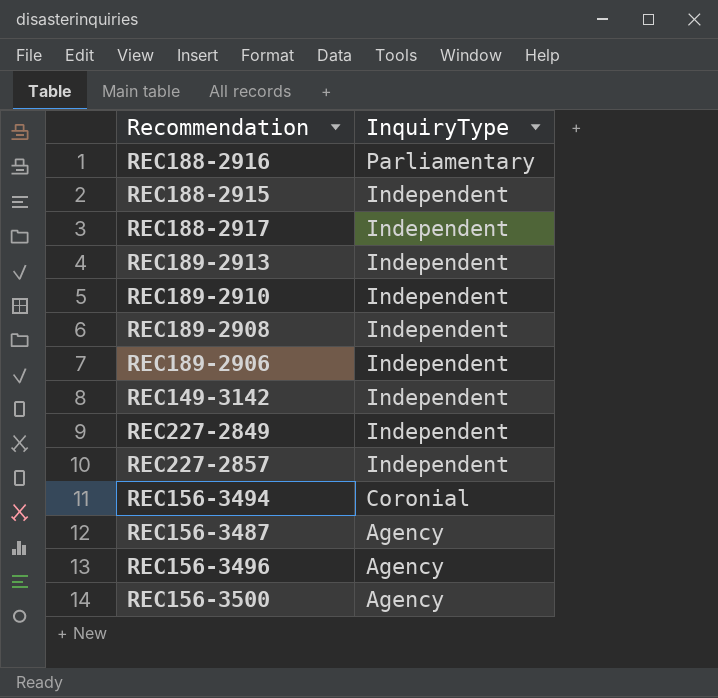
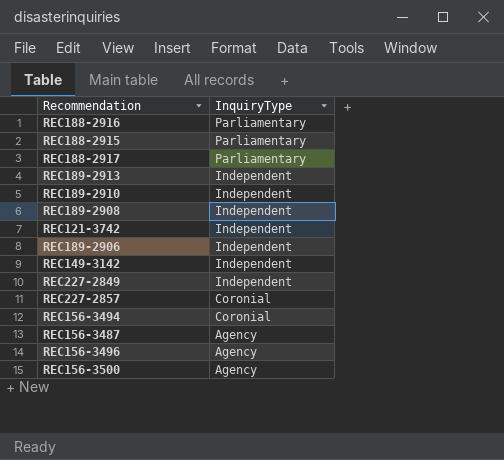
REC188-2915 | InquiryType: Independent -> Parliamentary
REC188-2917 | InquiryType: Independent -> Parliamentary
row REC121-3742: none -> Independent
REC227-2857 | InquiryType: Independent -> Coronial

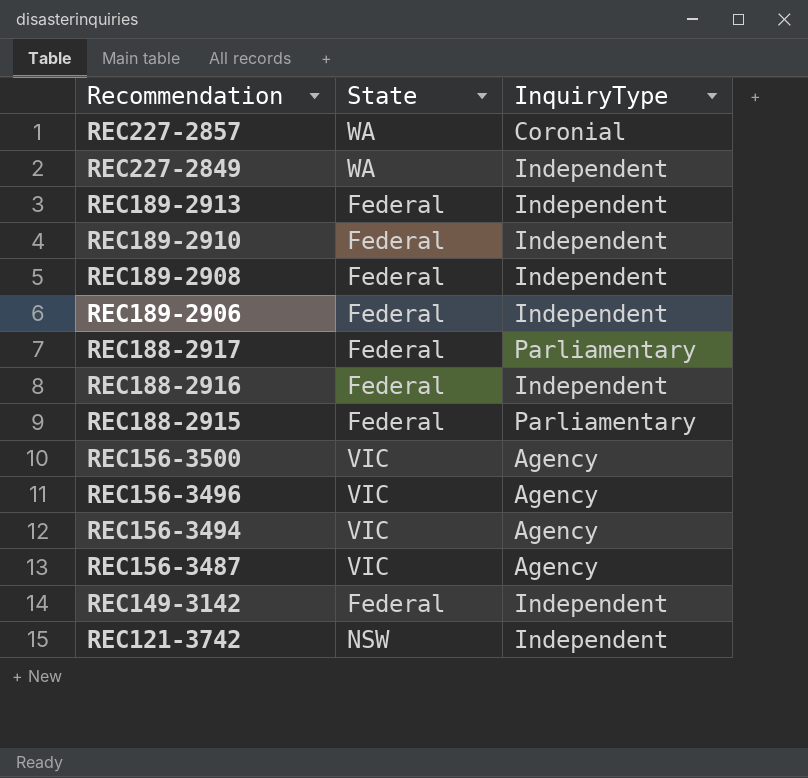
row order: InquiryType descending -> Recommendation descending
column State | position: none -> 2
REC188-2916 | InquiryType: Parliamentary -> Independent
REC156-3494 | InquiryType: Coronial -> Agency

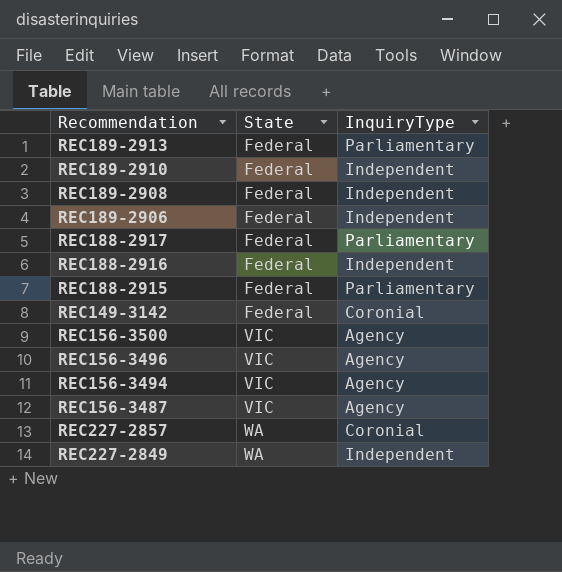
row order: Recommendation descending -> State ascending
row REC121-3742: NSW | Independent -> none
REC189-2913 | InquiryType: Independent -> Parliamentary
REC149-3142 | InquiryType: Independent -> Coronial

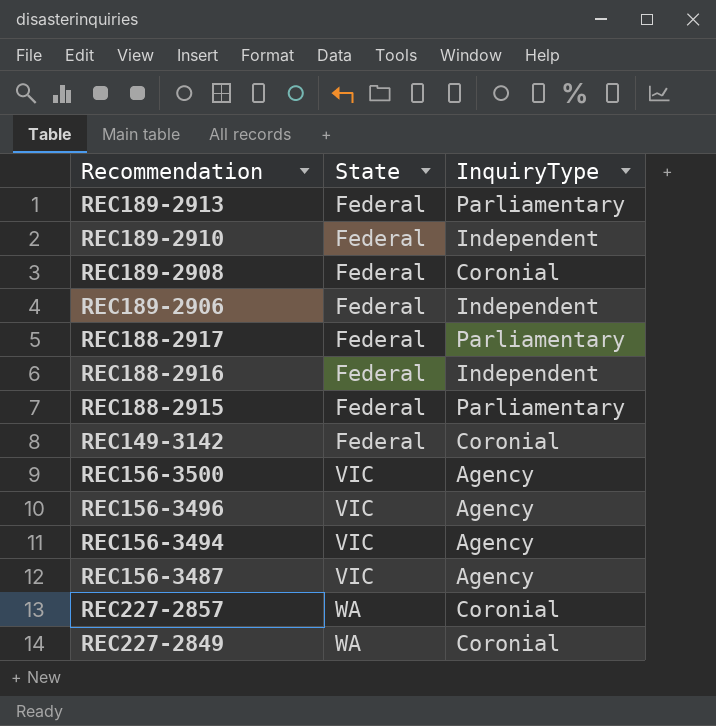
REC189-2908 | InquiryType: Independent -> Coronial
REC227-2849 | InquiryType: Independent -> Coronial

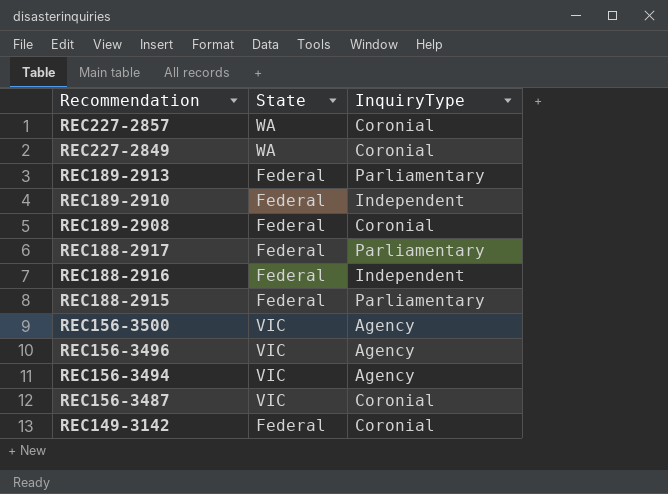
row order: State ascending -> Recommendation descending
row REC189-2906: Federal | Independent -> none
REC156-3487 | InquiryType: Agency -> Coronial

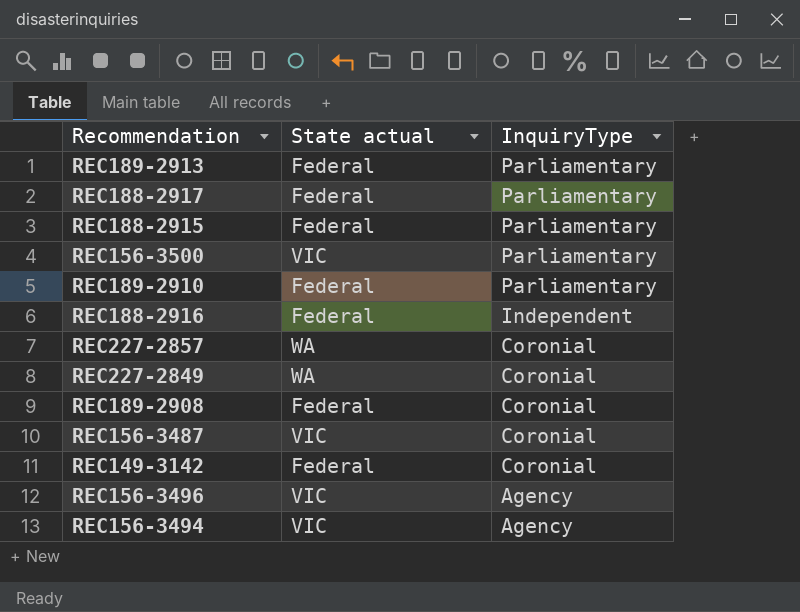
row order: Recommendation descending -> InquiryType descending
column name: State -> State actual
REC156-3500 | InquiryType: Agency -> Parliamentary
REC189-2910 | InquiryType: Independent -> Parliamentary

